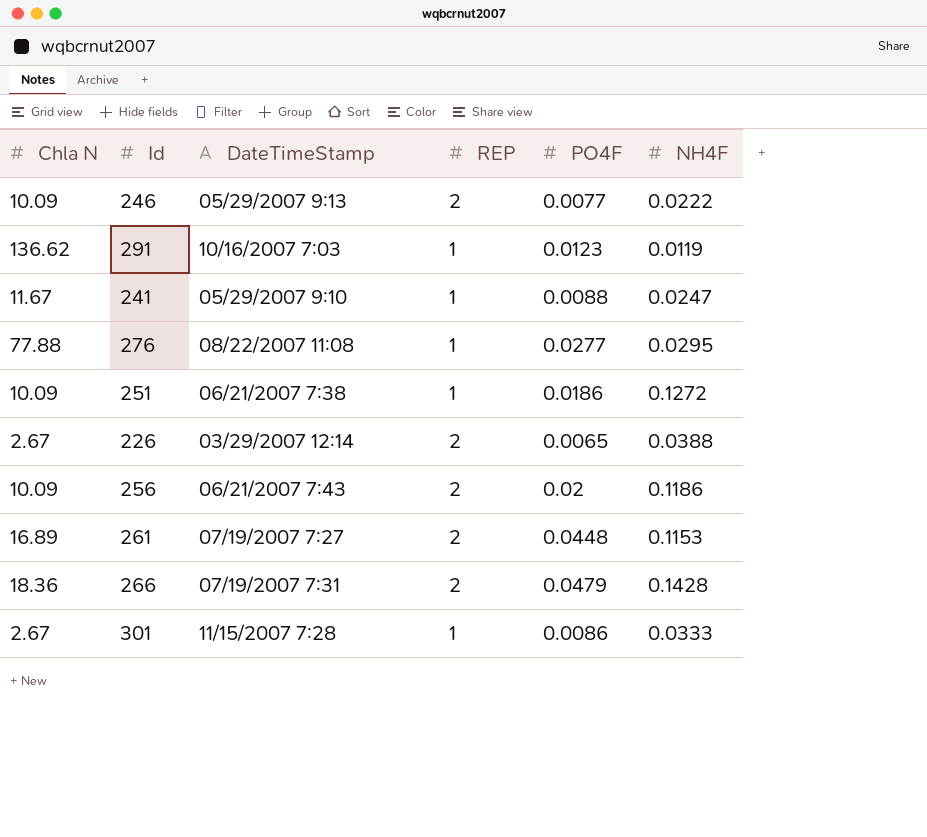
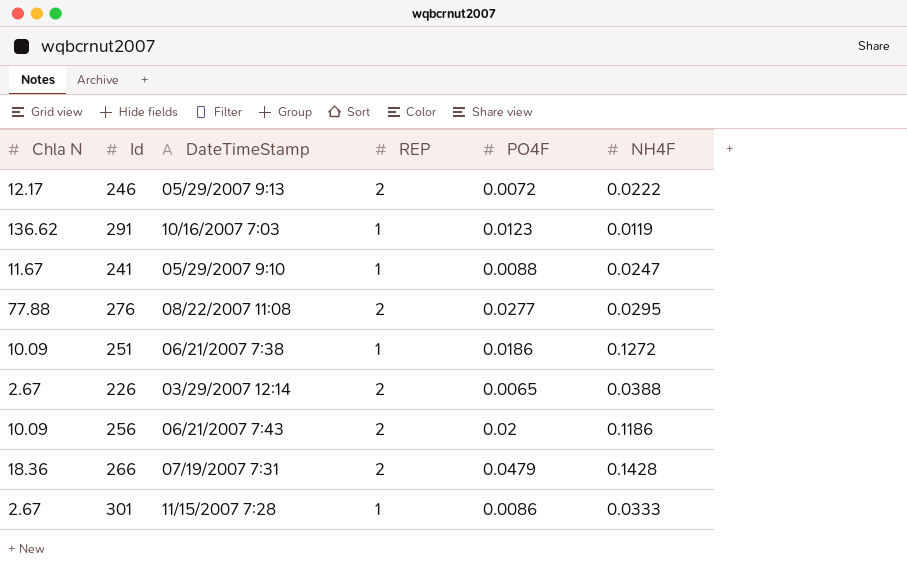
row 261: 16.89 | 07/19/2007 7:27 | 2 | 0.0448 | 0.1153 -> none
246 | Chla N: 10.09 -> 12.17
246 | PO4F: 0.0077 -> 0.0072
276 | REP: 1 -> 2

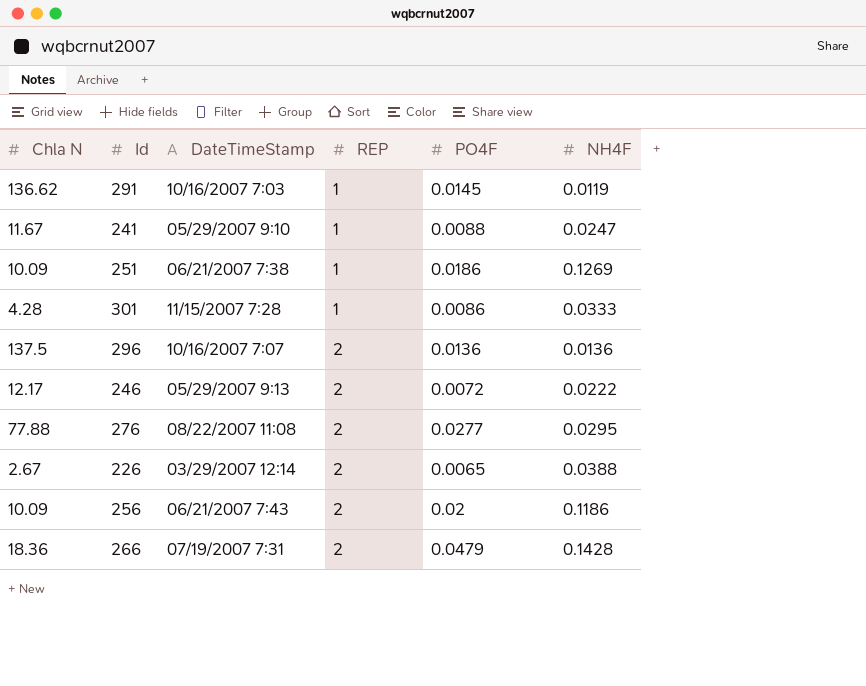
row order: none -> REP ascending
291 | PO4F: 0.0123 -> 0.0145
251 | NH4F: 0.1272 -> 0.1269
301 | Chla N: 2.67 -> 4.28
row 296: none -> 137.5 | 10/16/2007 7:07 | 2 | 0.0136 | 0.0136

